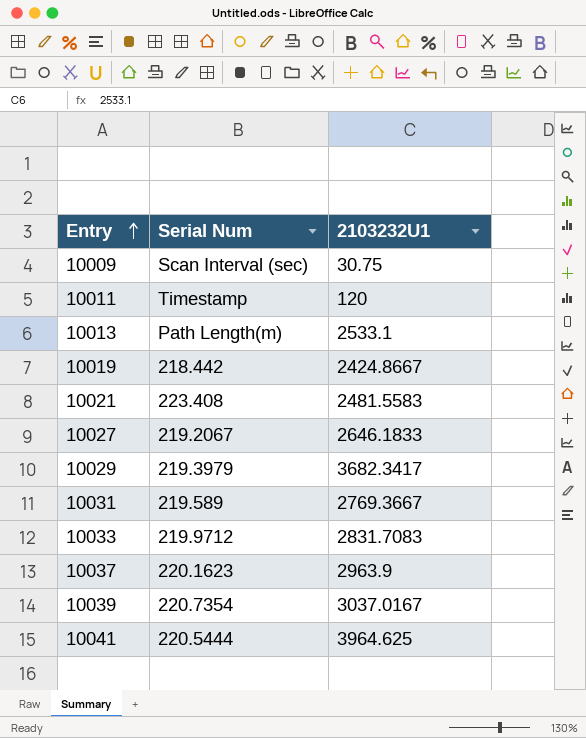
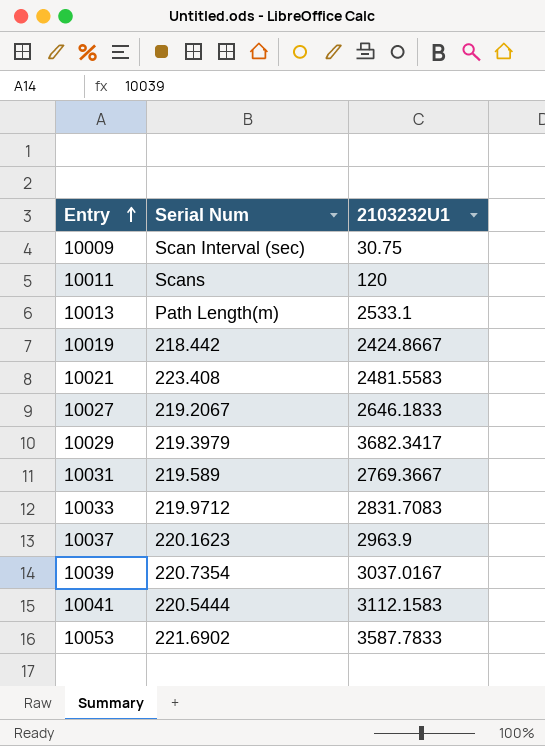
10011 | Serial Num: Timestamp -> Scans
10041 | 2103232U1: 3964.625 -> 3112.1583
row 10053: none -> 221.6902 | 3587.7833

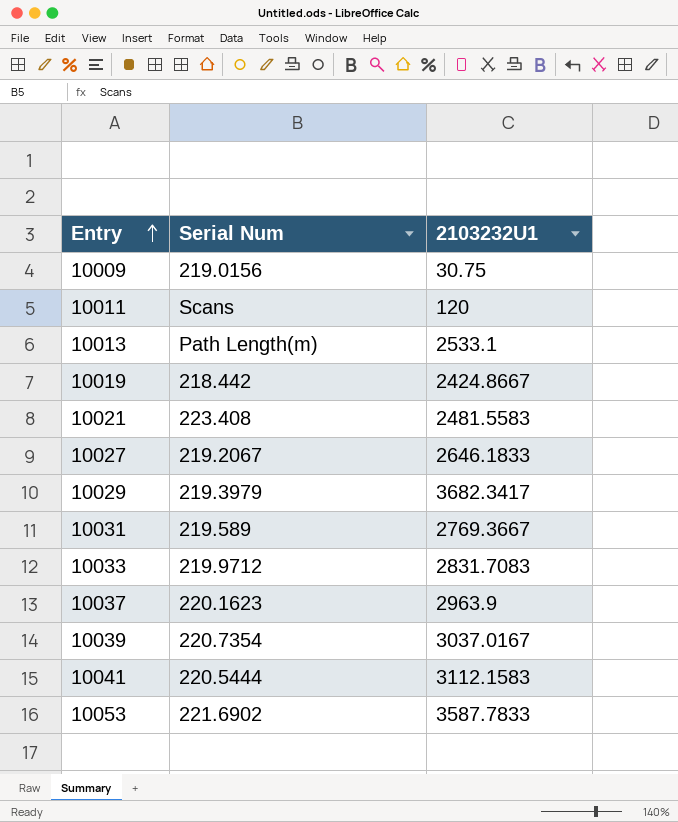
10009 | Serial Num: Scan Interval (sec) -> 219.0156

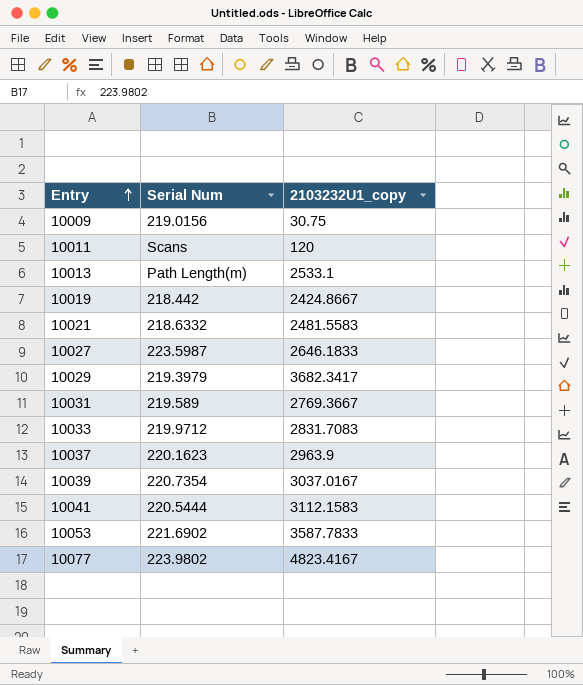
column name: 2103232U1 -> 2103232U1_copy
10021 | Serial Num: 223.408 -> 218.6332
10027 | Serial Num: 219.2067 -> 223.5987
row 10077: none -> 223.9802 | 4823.4167

